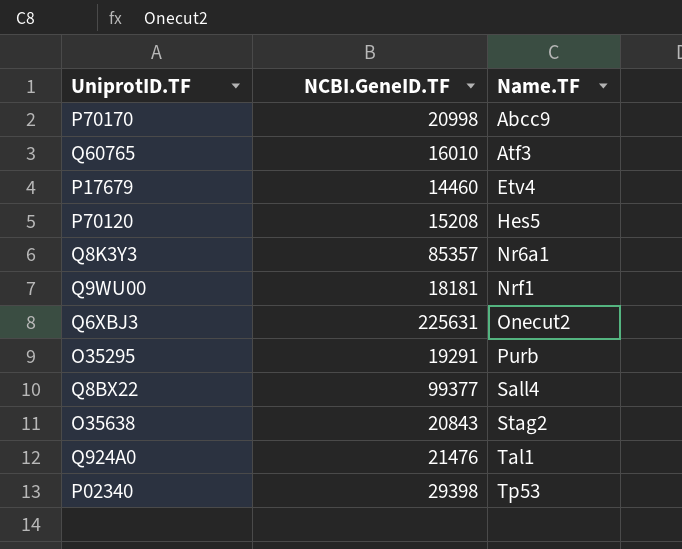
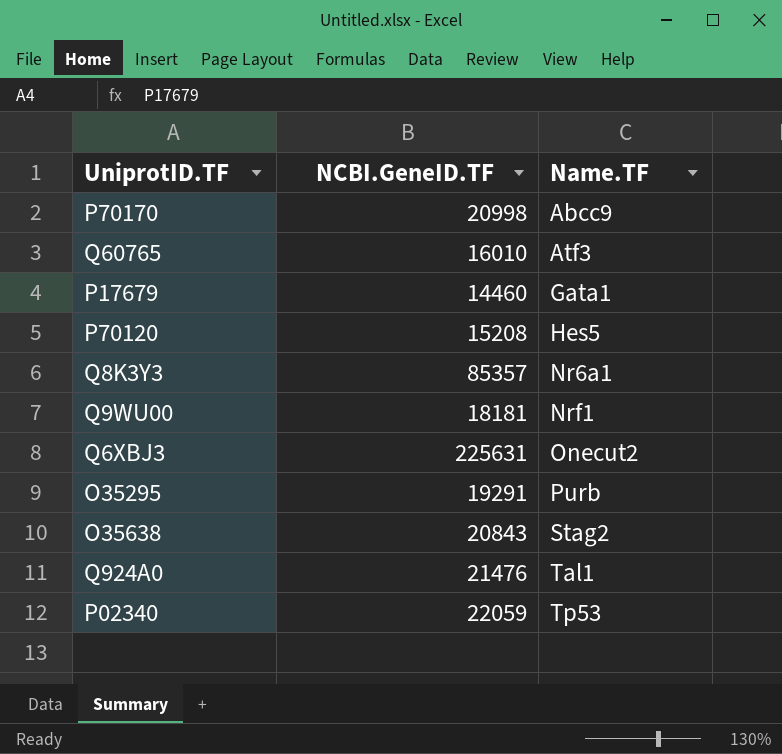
row Q8BX22: 99377 | Sall4 -> none
P17679 | Name.TF: Etv4 -> Gata1
P02340 | NCBI.GeneID.TF: 29398 -> 22059

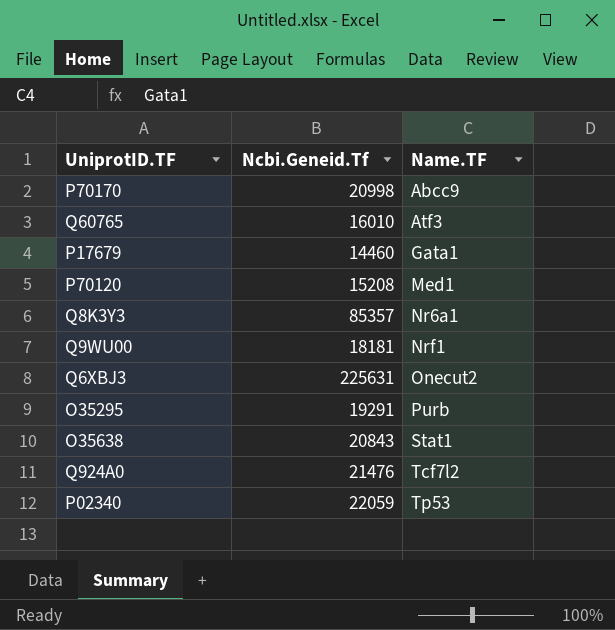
column name: NCBI.GeneID.TF -> Ncbi.Geneid.Tf
P70120 | Name.TF: Hes5 -> Med1
O35638 | Name.TF: Stag2 -> Stat1
Q924A0 | Name.TF: Tal1 -> Tcf7l2

